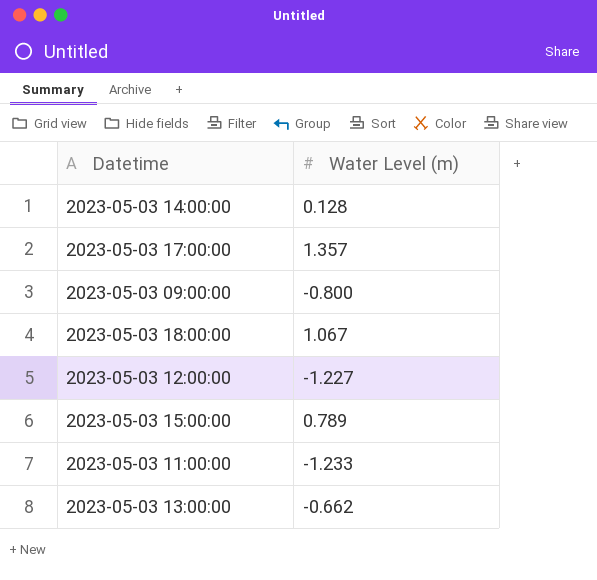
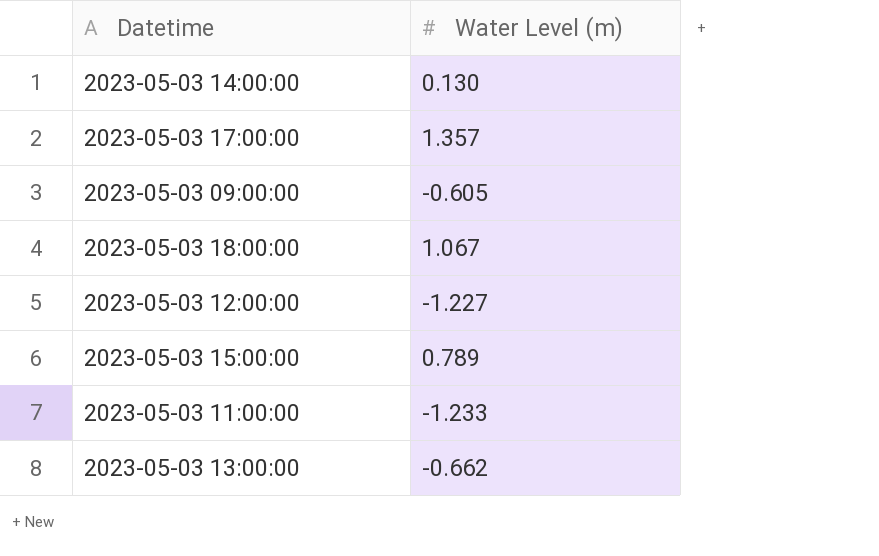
2023-05-03 14:00:00 | Water Level (m): 0.128 -> 0.130
2023-05-03 09:00:00 | Water Level (m): -0.800 -> -0.605

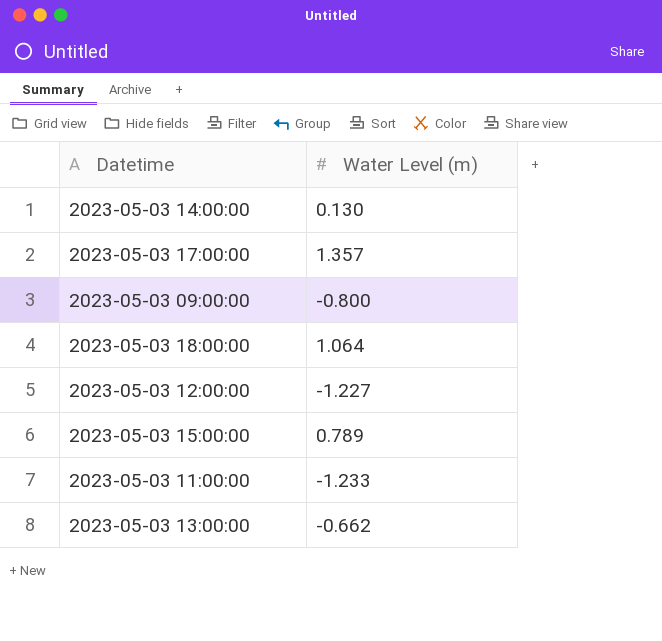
2023-05-03 09:00:00 | Water Level (m): -0.605 -> -0.800
2023-05-03 18:00:00 | Water Level (m): 1.067 -> 1.064

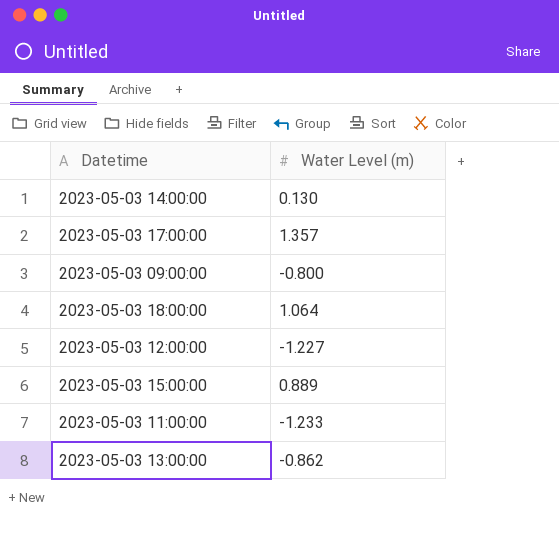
2023-05-03 15:00:00 | Water Level (m): 0.789 -> 0.889
2023-05-03 13:00:00 | Water Level (m): -0.662 -> -0.862

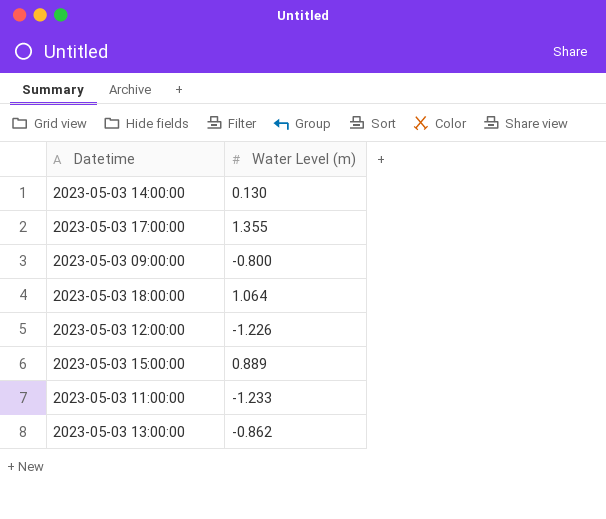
2023-05-03 17:00:00 | Water Level (m): 1.357 -> 1.355
2023-05-03 12:00:00 | Water Level (m): -1.227 -> -1.226

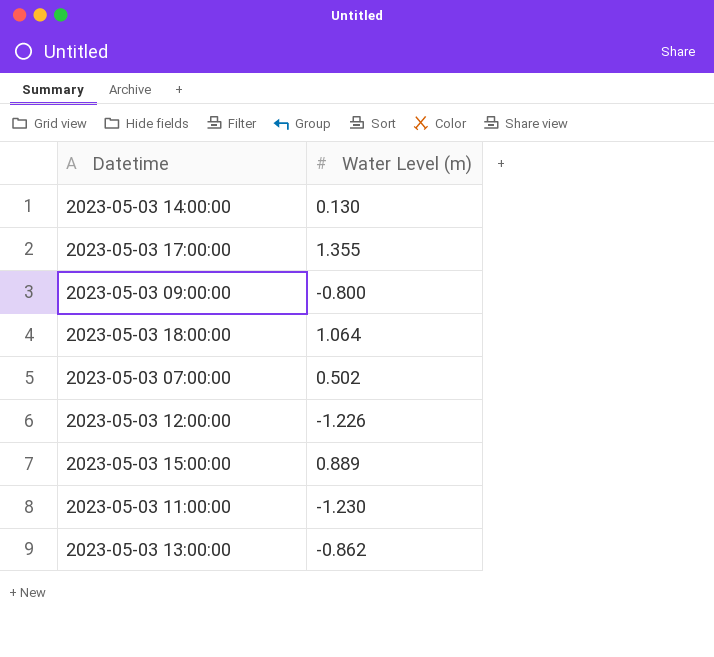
row 2023-05-03 07:00:00: none -> 0.502
2023-05-03 11:00:00 | Water Level (m): -1.233 -> -1.230

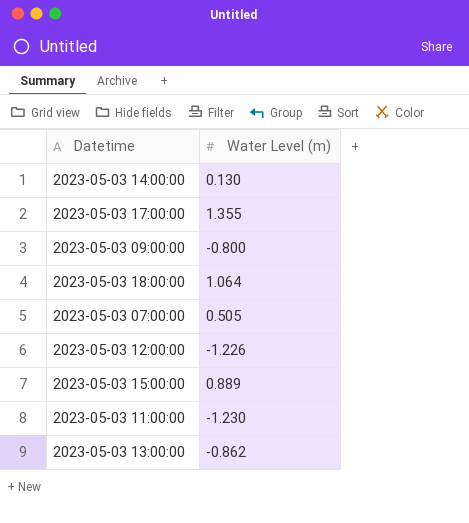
2023-05-03 07:00:00 | Water Level (m): 0.502 -> 0.505

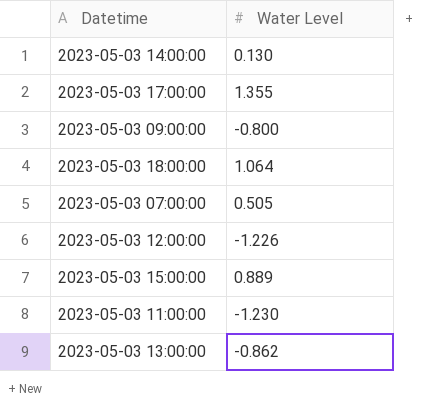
column name: Water Level (m) -> Water Level

